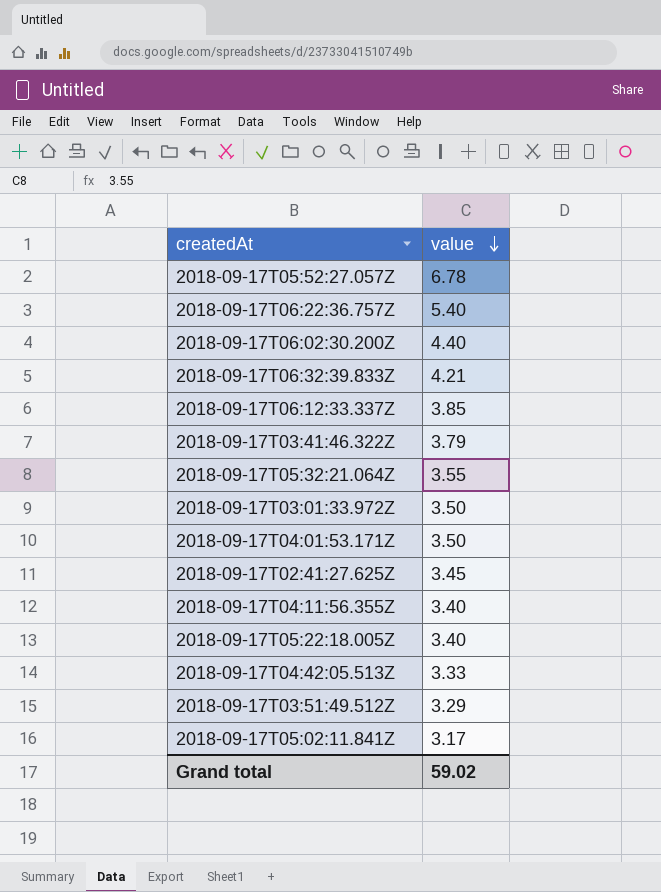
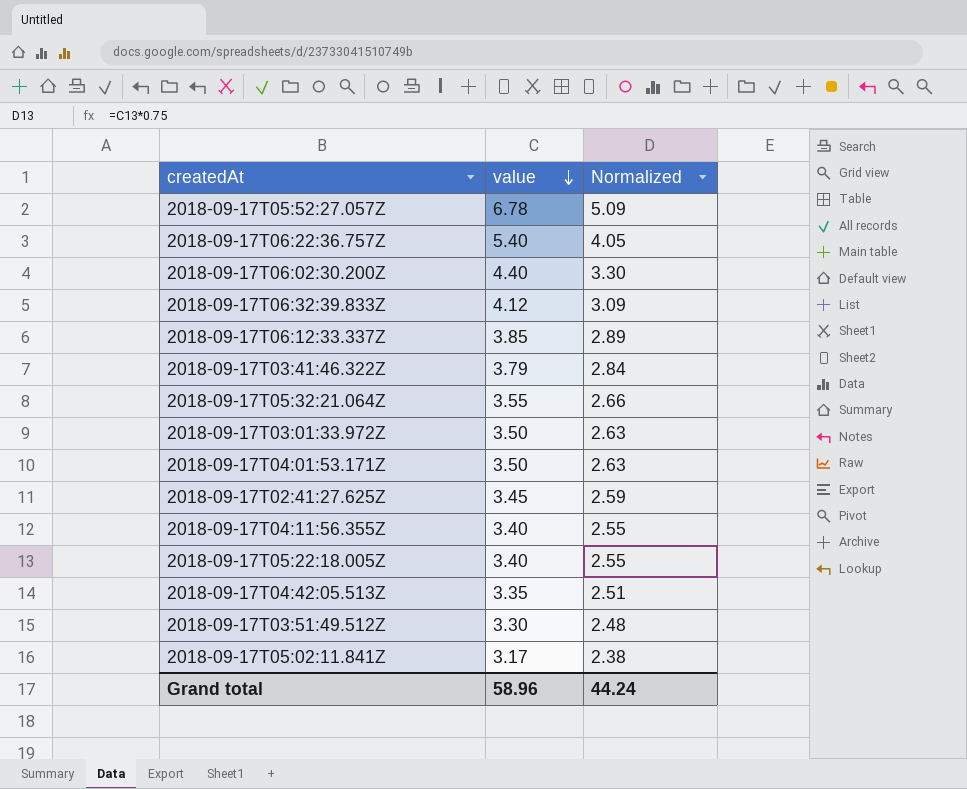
column Normalized | formula: none -> [value] * 0.75
2018-09-17T06:32:39.833Z | value: 4.21 -> 4.12
2018-09-17T04:42:05.513Z | value: 3.33 -> 3.35
2018-09-17T03:51:49.512Z | value: 3.29 -> 3.30
Grand total | value: 59.02 -> 58.96

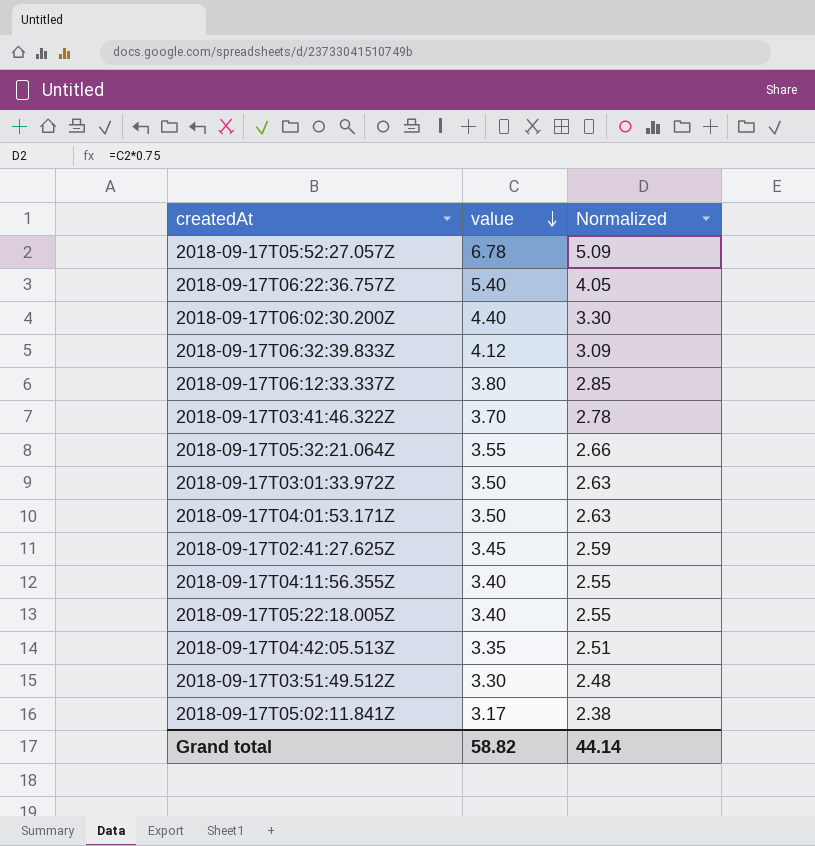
2018-09-17T06:12:33.337Z | value: 3.85 -> 3.80
2018-09-17T06:12:33.337Z | Normalized: 2.89 -> 2.85
2018-09-17T03:41:46.322Z | value: 3.79 -> 3.70
2018-09-17T03:41:46.322Z | Normalized: 2.84 -> 2.78
Grand total | value: 58.96 -> 58.82
Grand total | Normalized: 44.24 -> 44.14

